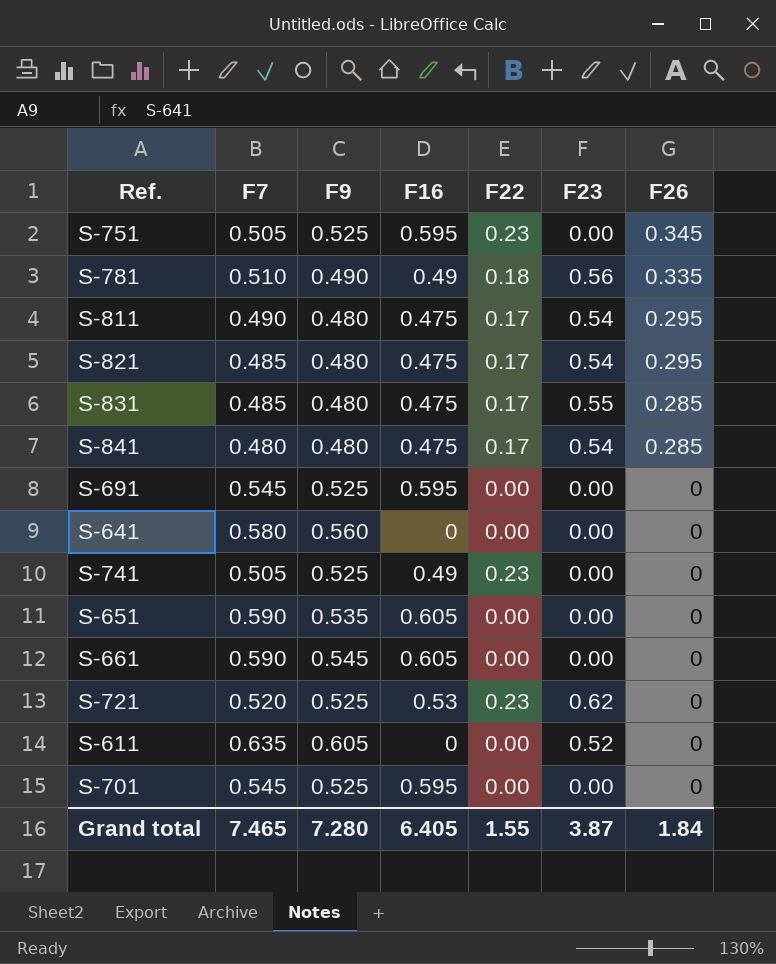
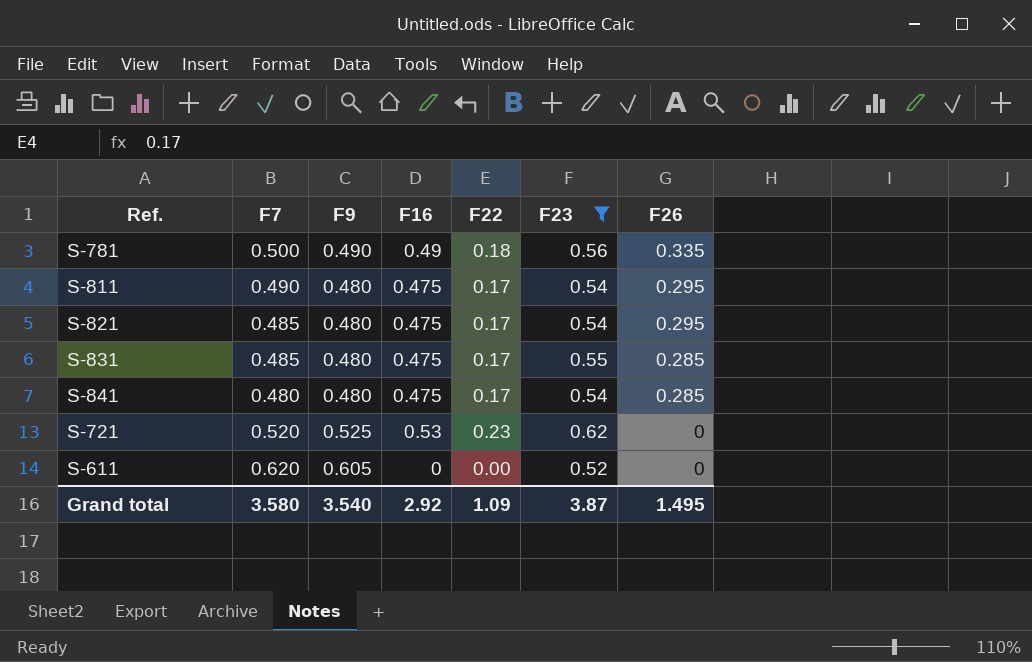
filter: none -> F23 != 0.00
S-781 | F7: 0.510 -> 0.500
S-611 | F7: 0.635 -> 0.620
Grand total | F7: 7.465 -> 3.580
Grand total | F9: 7.280 -> 3.540
Grand total | F16: 6.405 -> 2.92
Grand total | F22: 1.55 -> 1.09
Grand total | F26: 1.84 -> 1.495

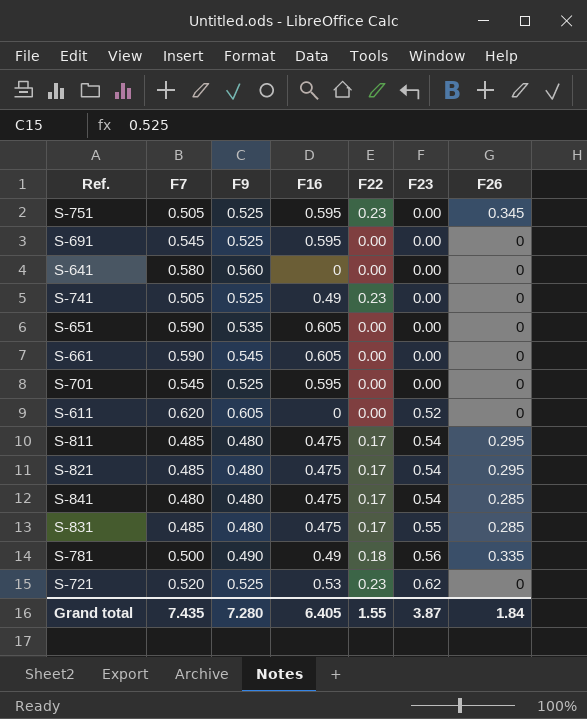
filter: F23 != 0.00 -> none
row order: F26 descending -> F23 ascending
S-811 | F7: 0.490 -> 0.485
Grand total | F7: 3.580 -> 7.435
Grand total | F9: 3.540 -> 7.280
Grand total | F16: 2.92 -> 6.405
Grand total | F22: 1.09 -> 1.55
Grand total | F26: 1.495 -> 1.84

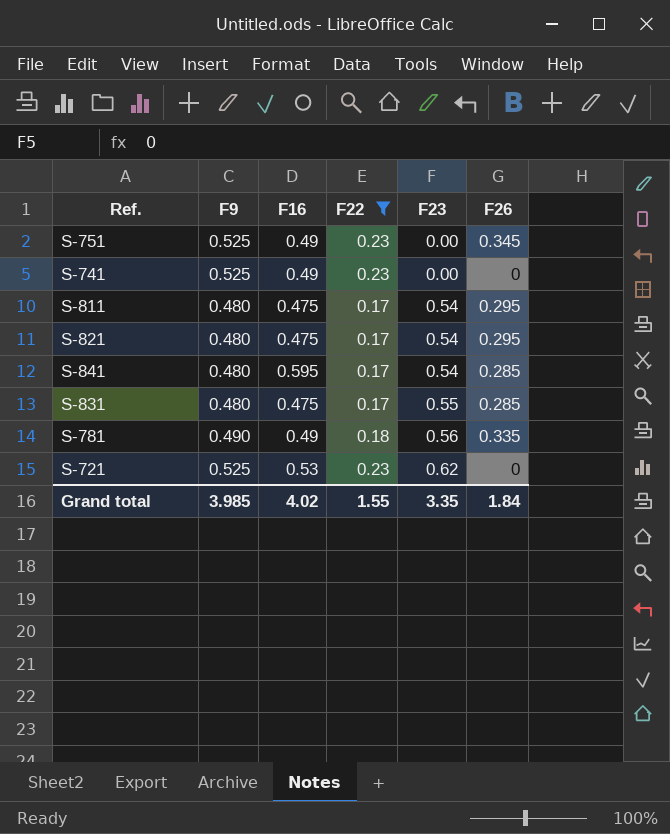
filter: none -> F22 != 0.00
column F7 | position: 2 -> none
S-751 | F16: 0.595 -> 0.49
S-841 | F16: 0.475 -> 0.595
Grand total | F9: 7.280 -> 3.985
Grand total | F16: 6.405 -> 4.02
Grand total | F23: 3.87 -> 3.35

